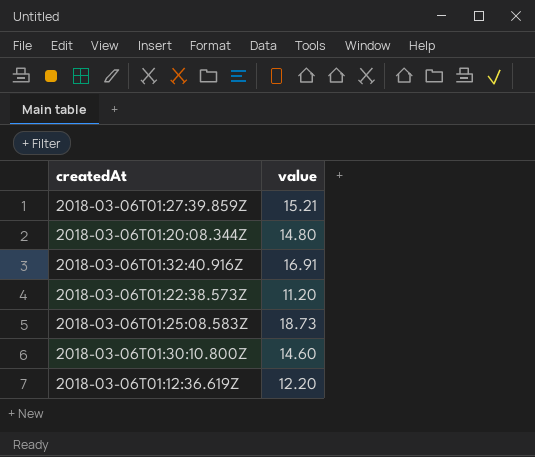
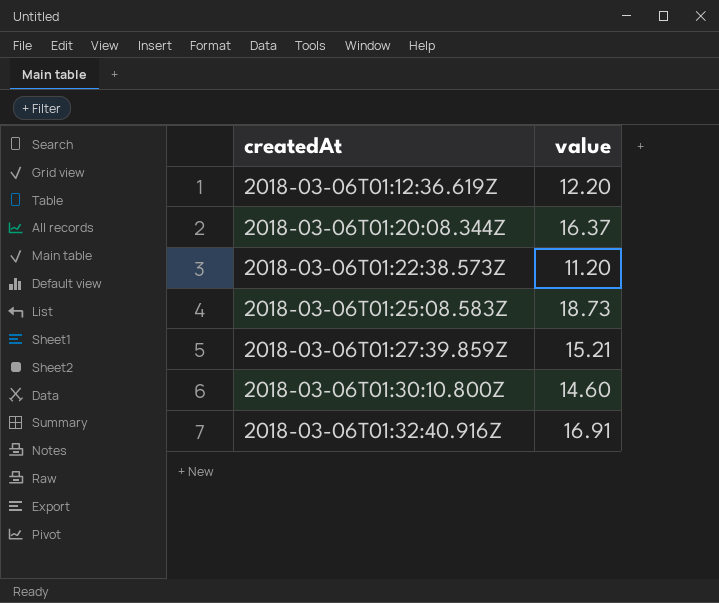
row order: none -> createdAt ascending
2018-03-06T01:20:08.344Z | value: 14.80 -> 16.37

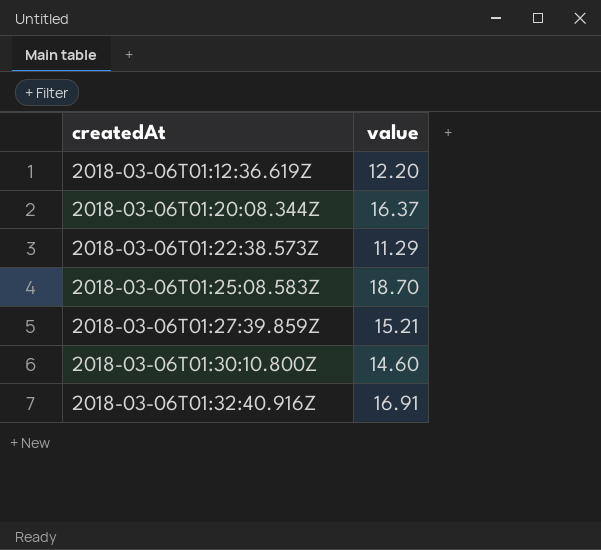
2018-03-06T01:22:38.573Z | value: 11.20 -> 11.29
2018-03-06T01:25:08.583Z | value: 18.73 -> 18.70

